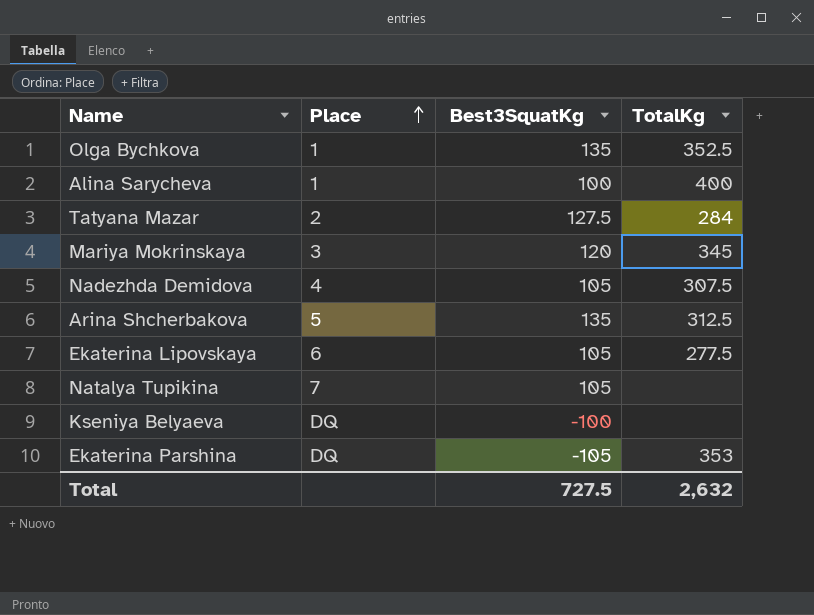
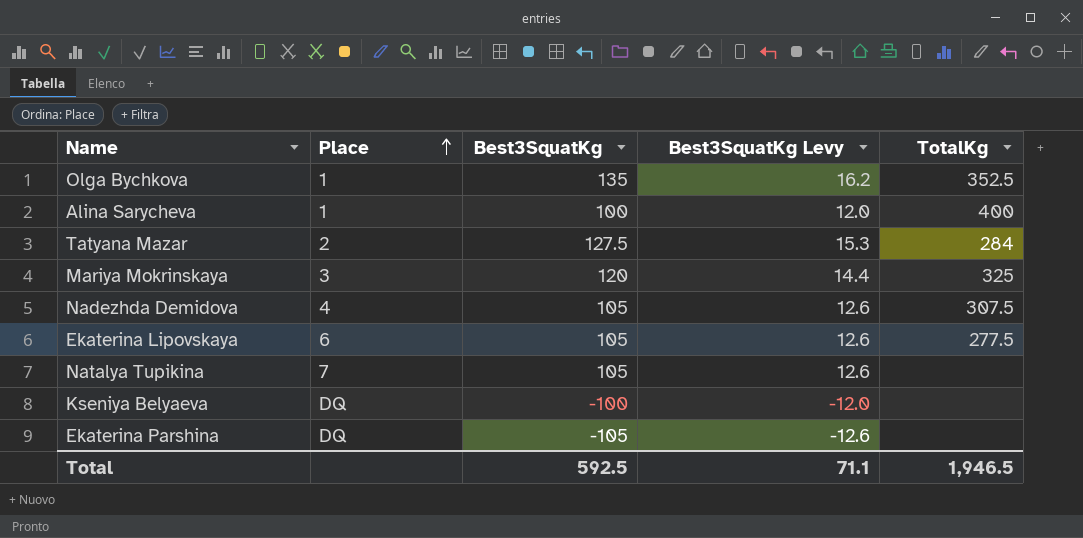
column Best3SquatKg Levy | formula: none -> [Best3SquatKg] * 0.12
row Arina Shcherbakova: 5 | 135 | 312.5 -> none
Mariya Mokrinskaya | TotalKg: 345 -> 325
Ekaterina Parshina | TotalKg: 353 -> none
Total | Best3SquatKg: 727.5 -> 592.5
Total | TotalKg: 2,632 -> 1,946.5

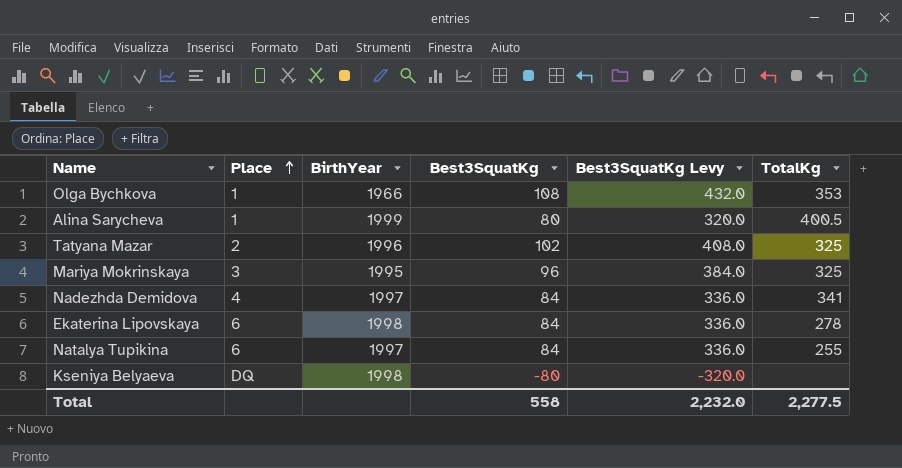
column BirthYear | position: none -> 3
column Best3SquatKg Levy | formula: [Best3SquatKg] * 0.12 -> [Best3SquatKg] * 4
row Ekaterina Parshina: DQ | -105 | -12.6 | none -> none
Olga Bychkova | Best3SquatKg: 135 -> 108
Olga Bychkova | TotalKg: 352.5 -> 353
Alina Sarycheva | Best3SquatKg: 100 -> 80
Alina Sarycheva | TotalKg: 400 -> 400.5
Tatyana Mazar | Best3SquatKg: 127.5 -> 102
Tatyana Mazar | TotalKg: 284 -> 325
Mariya Mokrinskaya | Best3SquatKg: 120 -> 96
Nadezhda Demidova | Best3SquatKg: 105 -> 84
Nadezhda Demidova | TotalKg: 307.5 -> 341
Ekaterina Lipovskaya | Best3SquatKg: 105 -> 84
Ekaterina Lipovskaya | TotalKg: 277.5 -> 278
Natalya Tupikina | Place: 7 -> 6
Natalya Tupikina | Best3SquatKg: 105 -> 84
Natalya Tupikina | TotalKg: none -> 255
Kseniya Belyaeva | Best3SquatKg: -100 -> -80
Total | Best3SquatKg: 592.5 -> 558
Total | Best3SquatKg Levy: 71.1 -> 2,232.0
Total | TotalKg: 1,946.5 -> 2,277.5

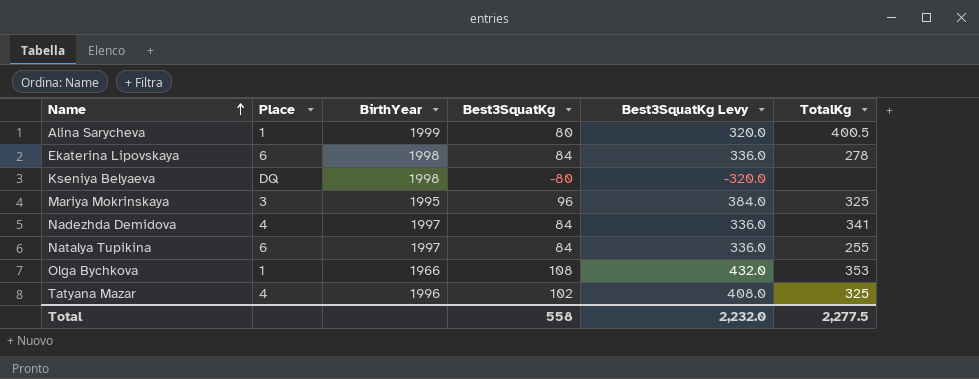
row order: Place ascending -> Name ascending
Tatyana Mazar | Place: 2 -> 4

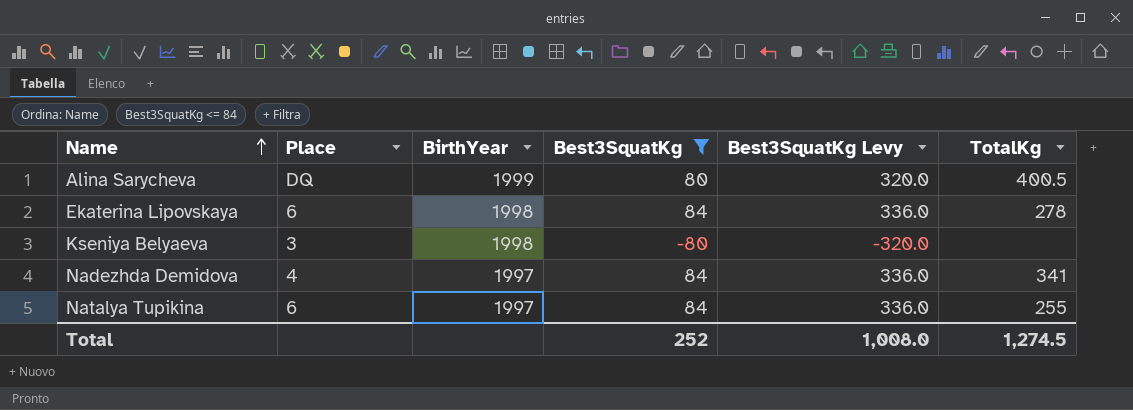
filter: none -> Best3SquatKg <= 84
Alina Sarycheva | Place: 1 -> DQ
Kseniya Belyaeva | Place: DQ -> 3
Total | Best3SquatKg: 558 -> 252
Total | Best3SquatKg Levy: 2,232.0 -> 1,008.0
Total | TotalKg: 2,277.5 -> 1,274.5

